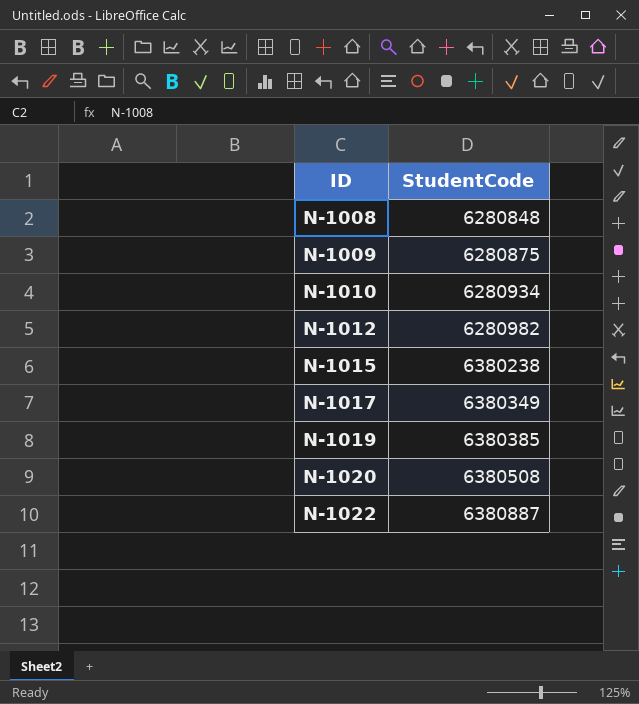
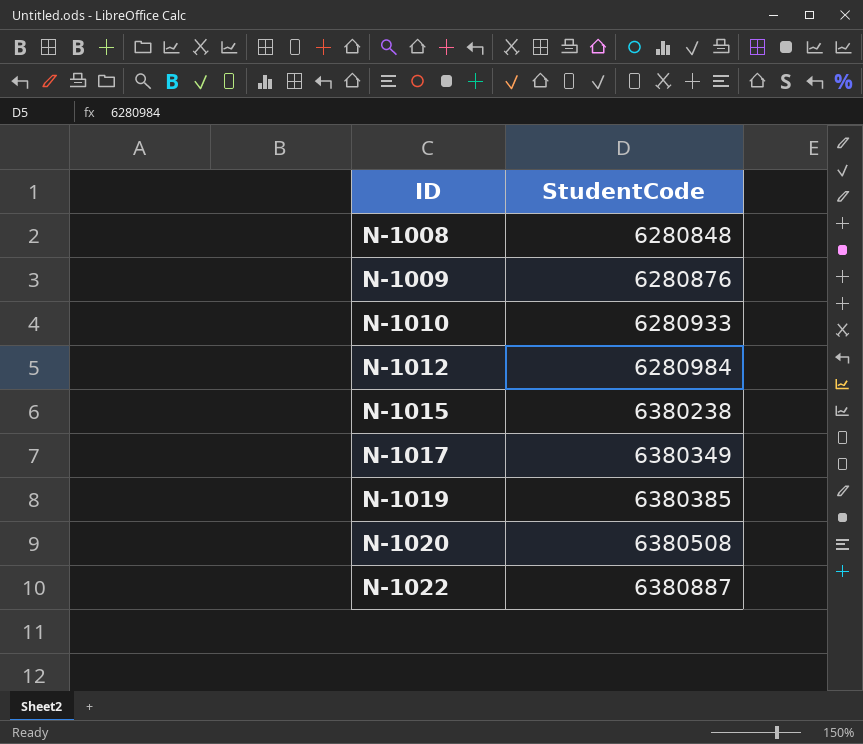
N-1009 | StudentCode: 6280875 -> 6280876
N-1010 | StudentCode: 6280934 -> 6280933
N-1012 | StudentCode: 6280982 -> 6280984

